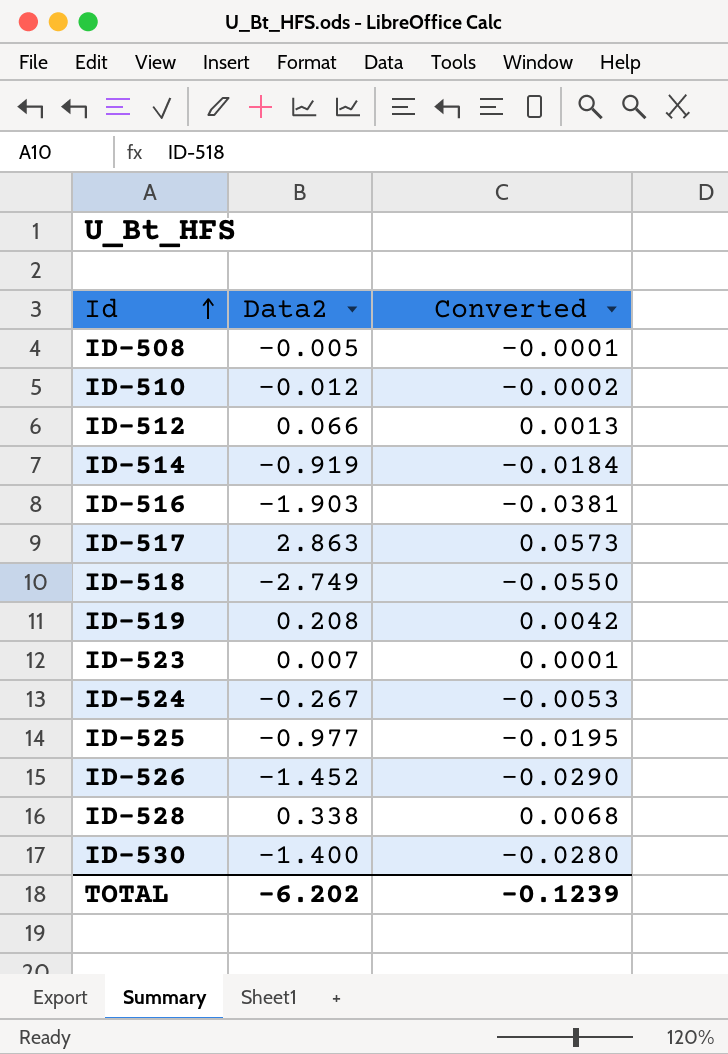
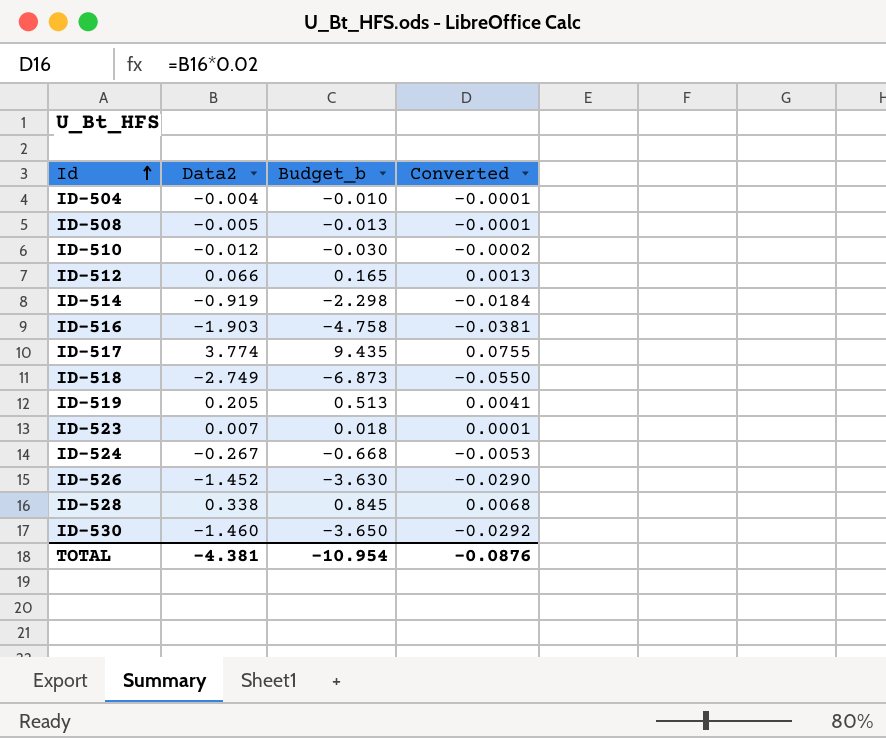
column Budget_b | formula: none -> [Data2] * 2.5
row ID-525: -0.977 | -0.0195 -> none
row ID-504: none -> -0.004 | -0.010 | -0.0001
ID-517 | Data2: 2.863 -> 3.774
ID-517 | Converted: 0.0573 -> 0.0755
ID-519 | Data2: 0.208 -> 0.205
ID-519 | Converted: 0.0042 -> 0.0041
ID-530 | Data2: -1.400 -> -1.460
ID-530 | Converted: -0.0280 -> -0.0292
TOTAL | Data2: -6.202 -> -4.381
TOTAL | Converted: -0.1239 -> -0.0876

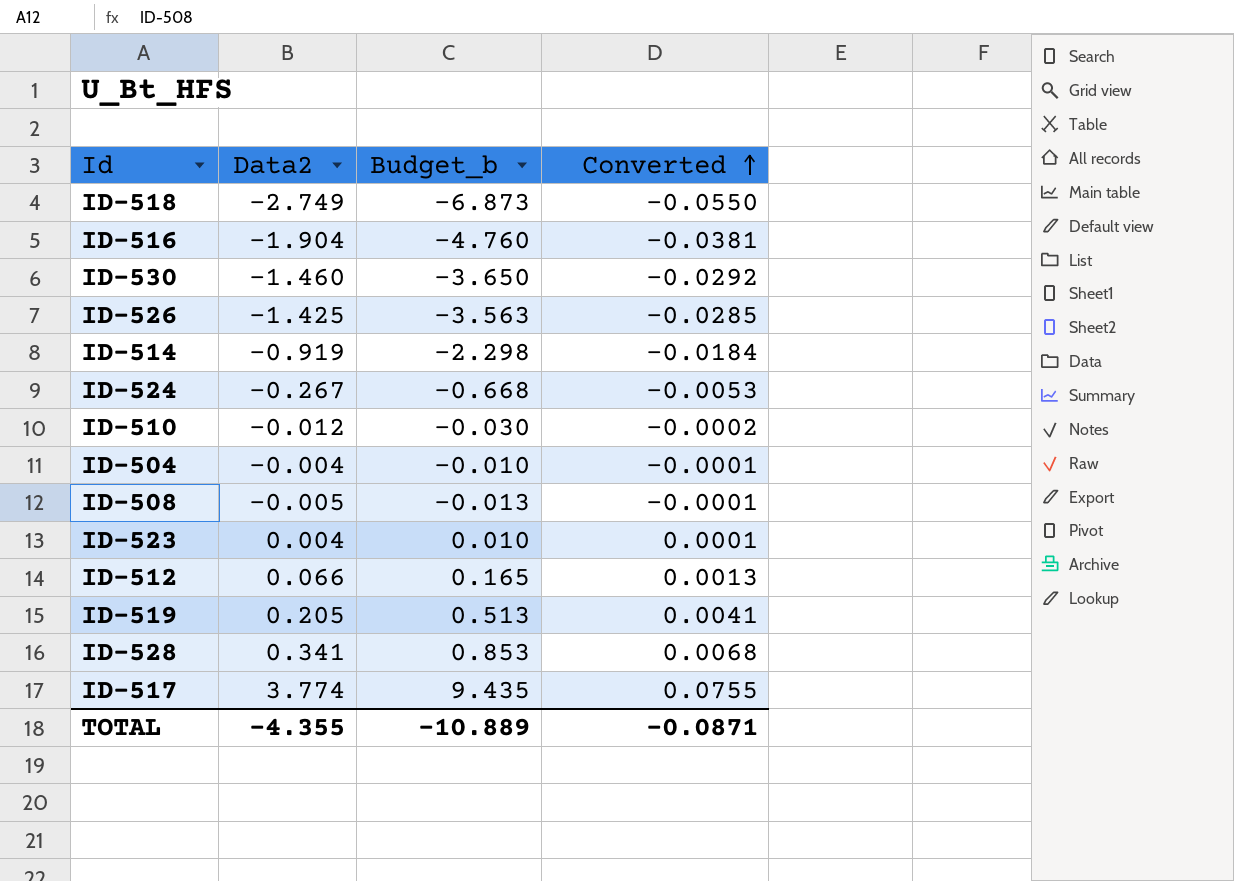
row order: Id ascending -> Converted ascending
ID-516 | Data2: -1.903 -> -1.904
ID-516 | Budget_b: -4.758 -> -4.760
ID-526 | Data2: -1.452 -> -1.425
ID-526 | Budget_b: -3.630 -> -3.563
ID-526 | Converted: -0.0290 -> -0.0285
ID-523 | Data2: 0.007 -> 0.004
ID-523 | Budget_b: 0.018 -> 0.010
ID-528 | Data2: 0.338 -> 0.341
ID-528 | Budget_b: 0.845 -> 0.853
TOTAL | Data2: -4.381 -> -4.355
TOTAL | Budget_b: -10.954 -> -10.889
TOTAL | Converted: -0.0876 -> -0.0871

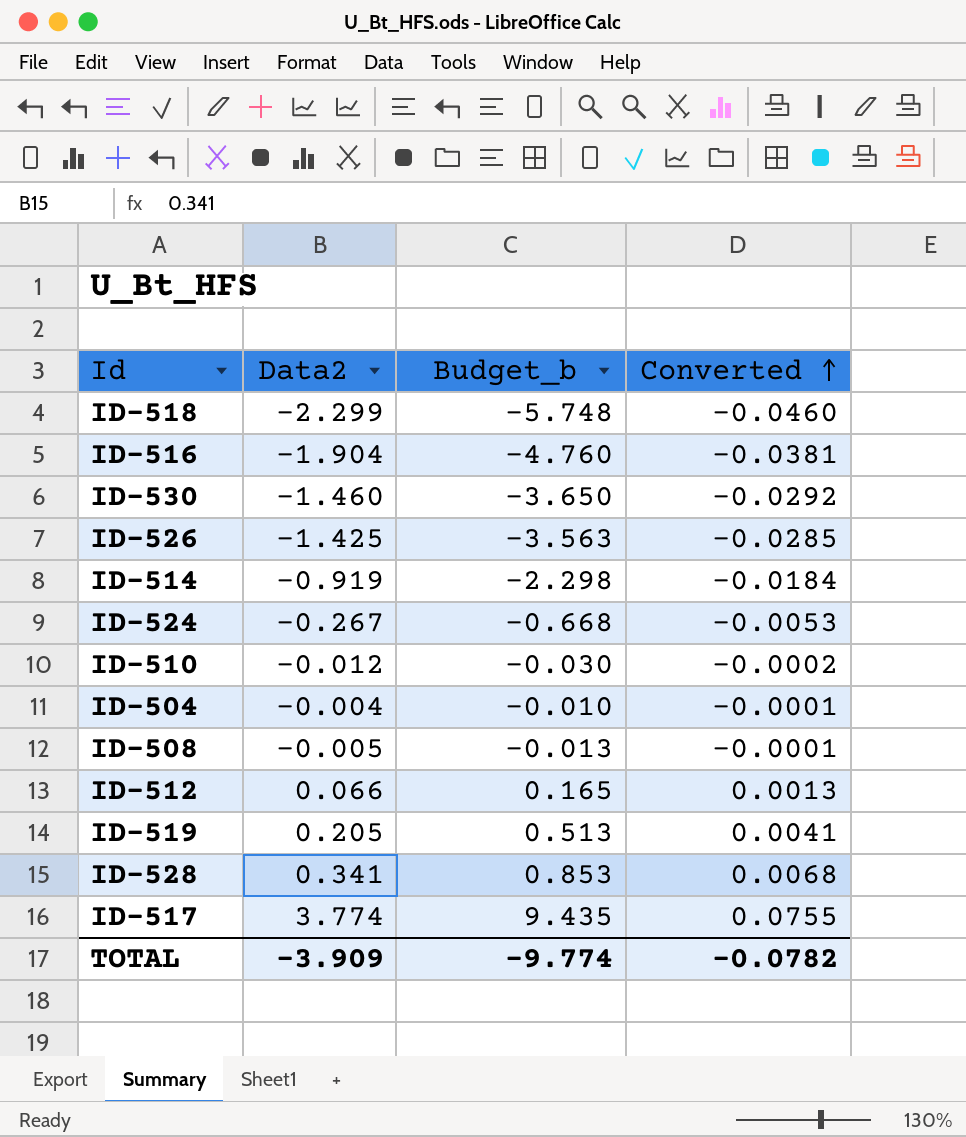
row ID-523: 0.004 | 0.010 | 0.0001 -> none
ID-518 | Data2: -2.749 -> -2.299
ID-518 | Budget_b: -6.873 -> -5.748
ID-518 | Converted: -0.0550 -> -0.0460
TOTAL | Data2: -4.355 -> -3.909
TOTAL | Budget_b: -10.889 -> -9.774
TOTAL | Converted: -0.0871 -> -0.0782

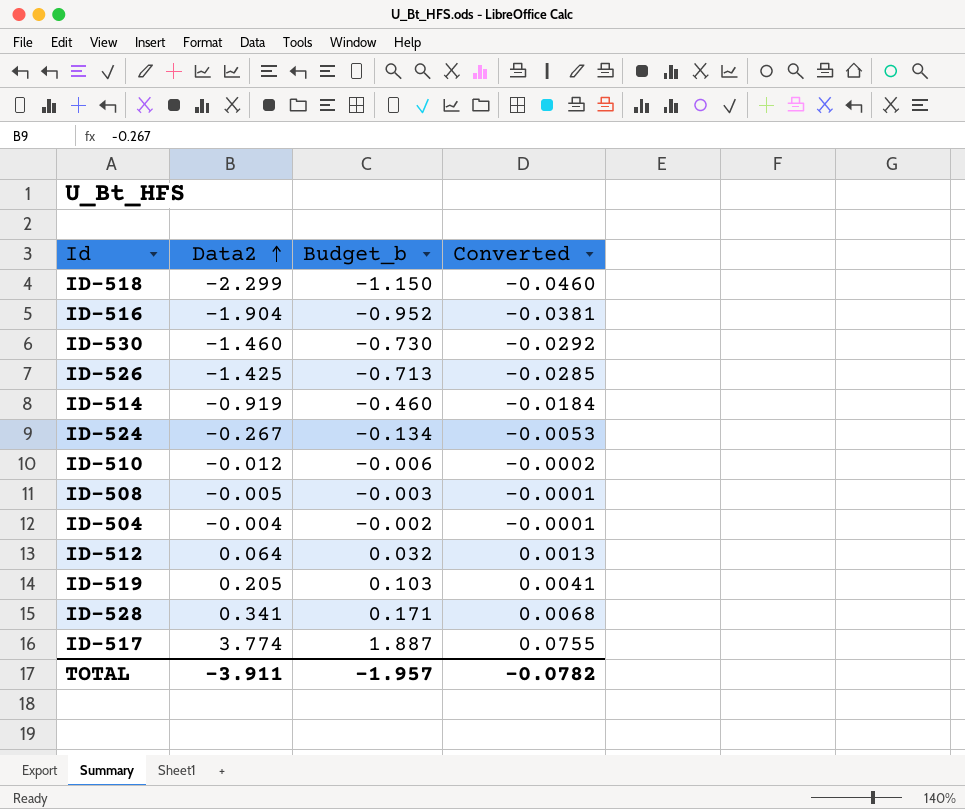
row order: Converted ascending -> Data2 ascending
column Budget_b | formula: [Data2] * 2.5 -> [Data2] * 0.5
ID-512 | Data2: 0.066 -> 0.064
TOTAL | Data2: -3.909 -> -3.911
TOTAL | Budget_b: -9.774 -> -1.957

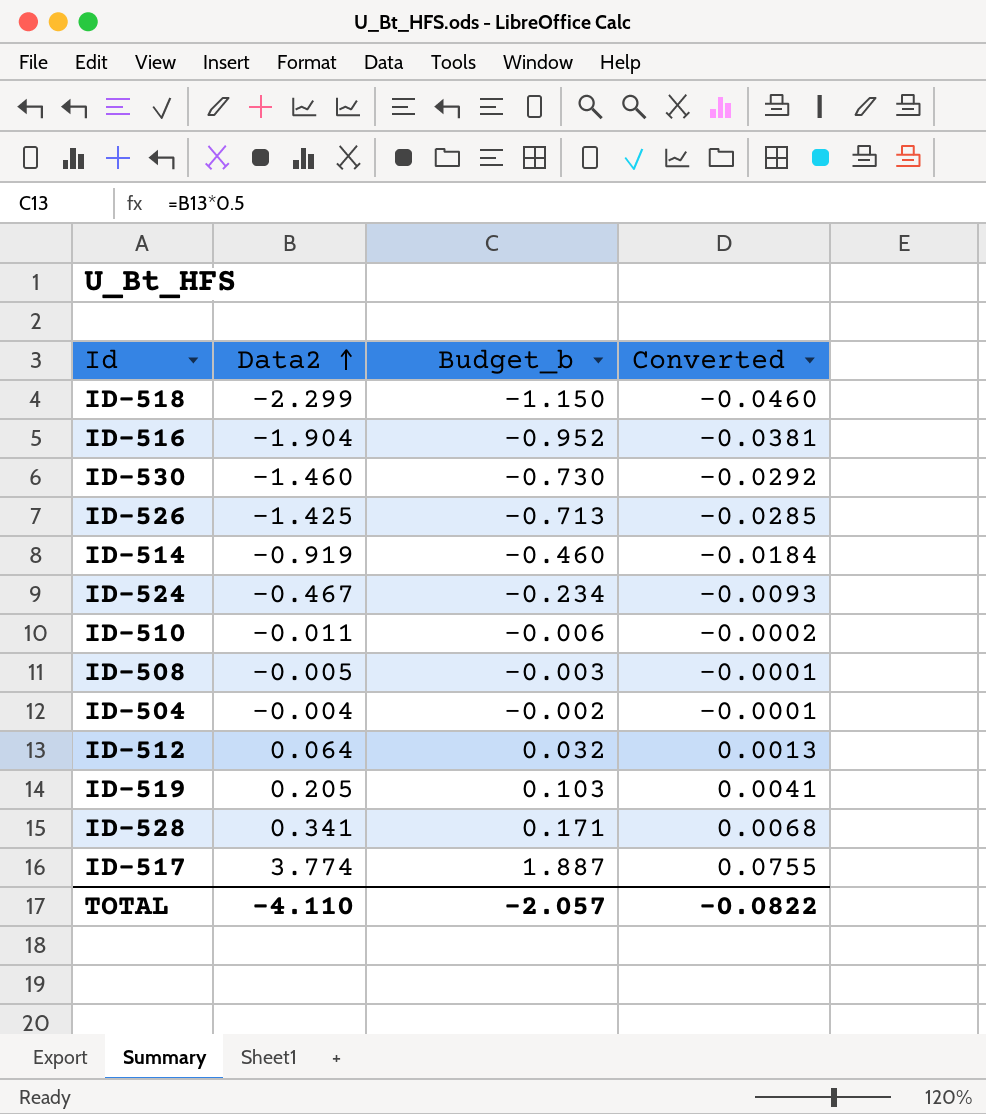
ID-524 | Data2: -0.267 -> -0.467
ID-524 | Budget_b: -0.134 -> -0.234
ID-524 | Converted: -0.0053 -> -0.0093
ID-510 | Data2: -0.012 -> -0.011
TOTAL | Data2: -3.911 -> -4.110
TOTAL | Budget_b: -1.957 -> -2.057
TOTAL | Converted: -0.0782 -> -0.0822

